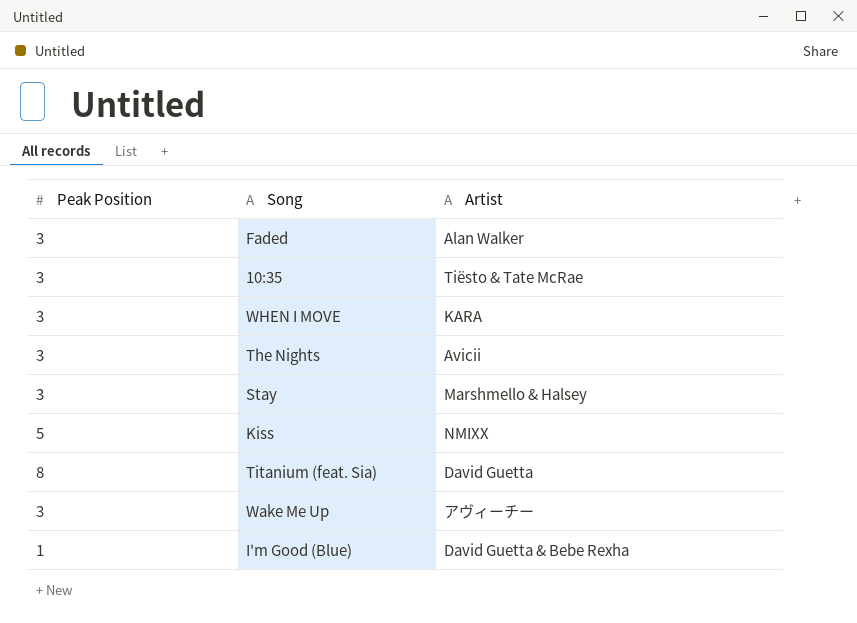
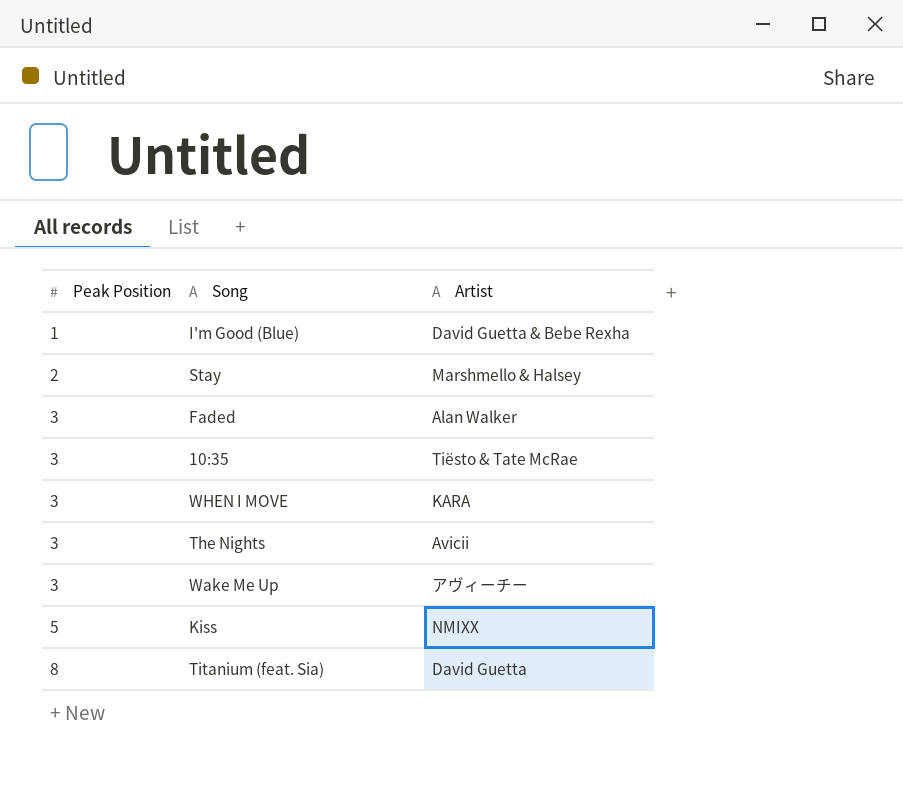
row order: none -> Peak Position ascending
Stay | Peak Position: 3 -> 2

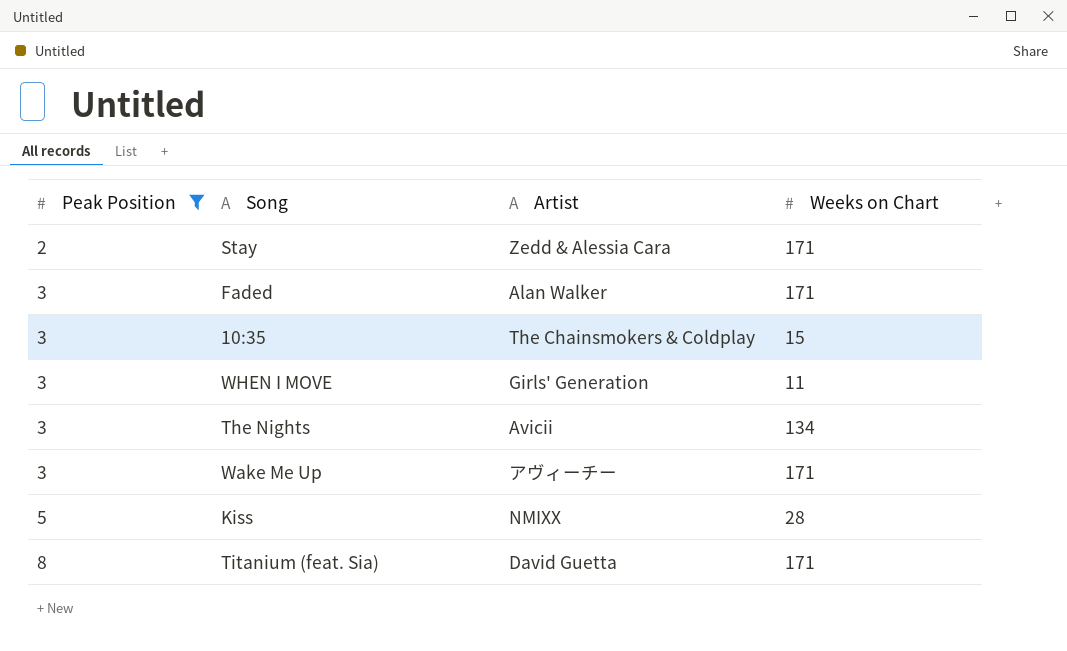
filter: none -> Peak Position != 1
column Weeks on Chart | position: none -> 4
Stay | Artist: Marshmello & Halsey -> Zedd & Alessia Cara
10:35 | Artist: Tiësto & Tate McRae -> The Chainsmokers & Coldplay
WHEN I MOVE | Artist: KARA -> Girls' Generation

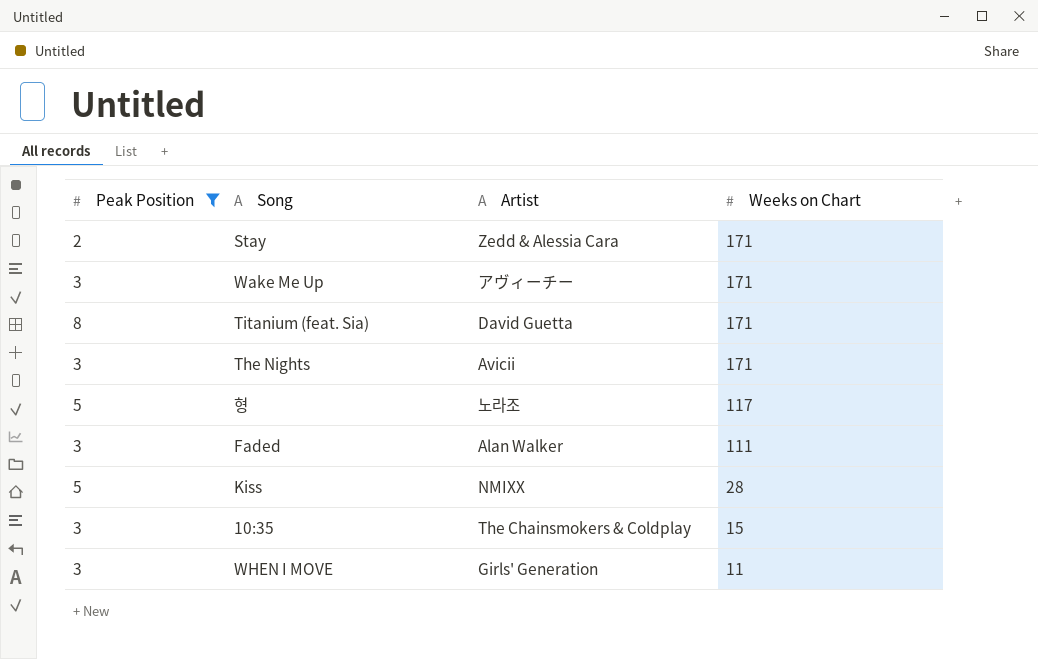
row order: Peak Position ascending -> Weeks on Chart descending
The Nights | Weeks on Chart: 134 -> 171
row 형: none -> 5 | 노라조 | 117
Faded | Weeks on Chart: 171 -> 111

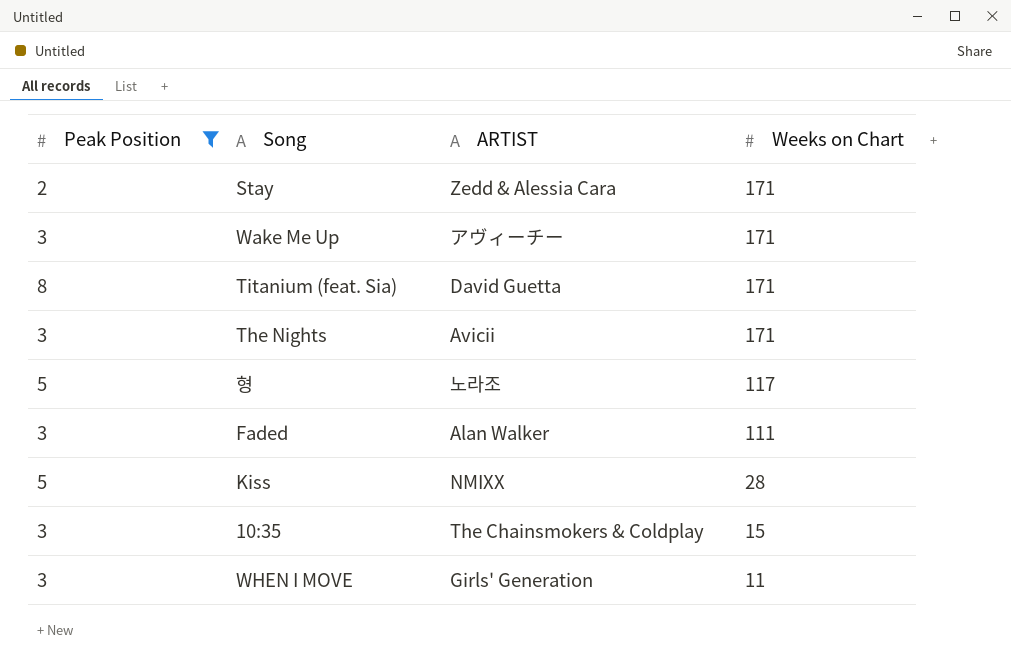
column name: Artist -> ARTIST

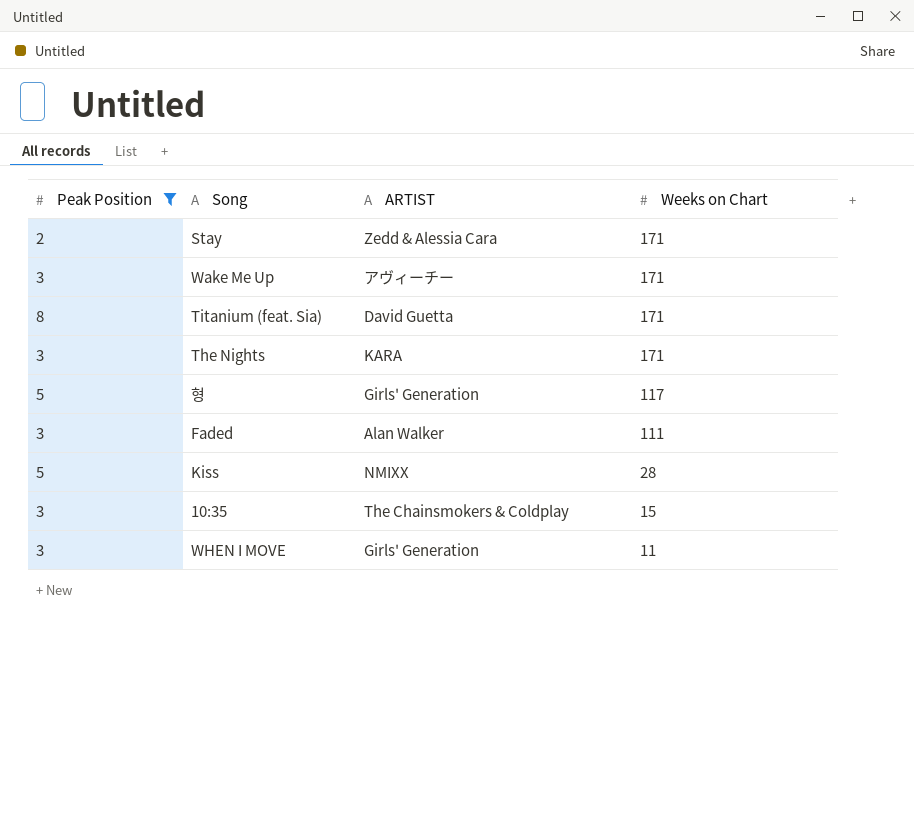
The Nights | ARTIST: Avicii -> KARA
형 | ARTIST: 노라조 -> Girls' Generation

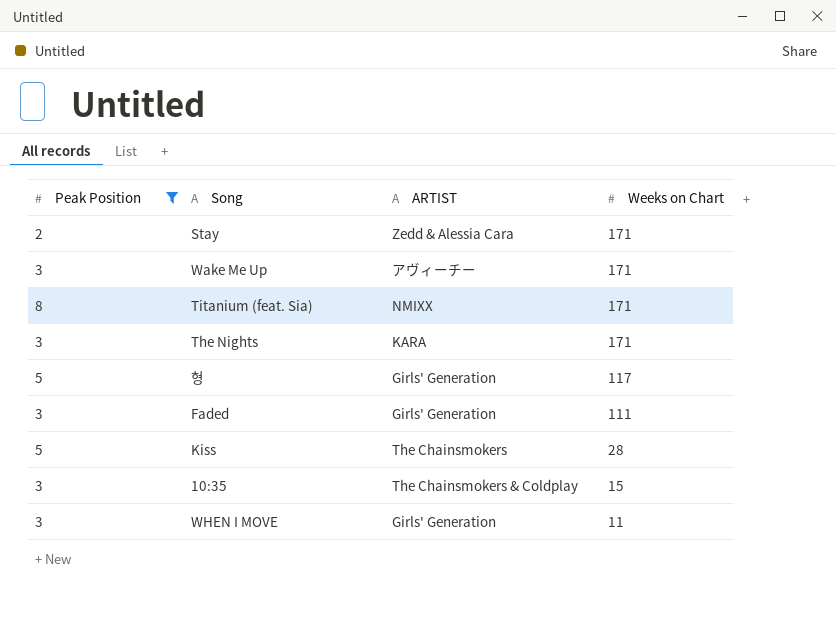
Titanium (feat. Sia) | ARTIST: David Guetta -> NMIXX
Faded | ARTIST: Alan Walker -> Girls' Generation
Kiss | ARTIST: NMIXX -> The Chainsmokers

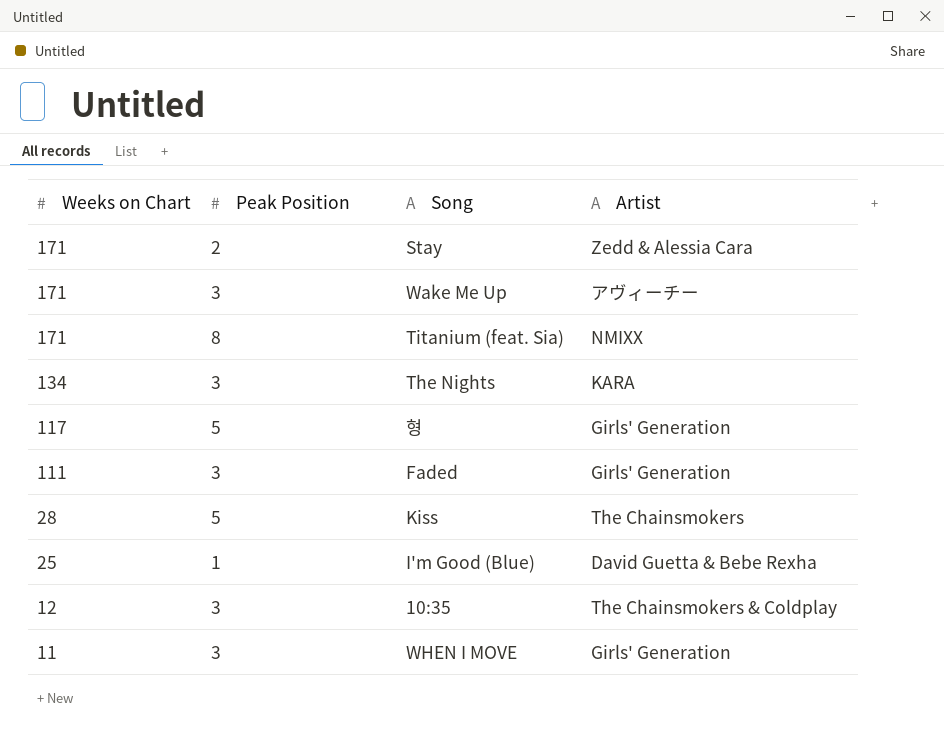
filter: Peak Position != 1 -> none
column Weeks on Chart | position: 4 -> 1
column name: ARTIST -> Artist
The Nights | Weeks on Chart: 171 -> 134
10:35 | Weeks on Chart: 15 -> 12

